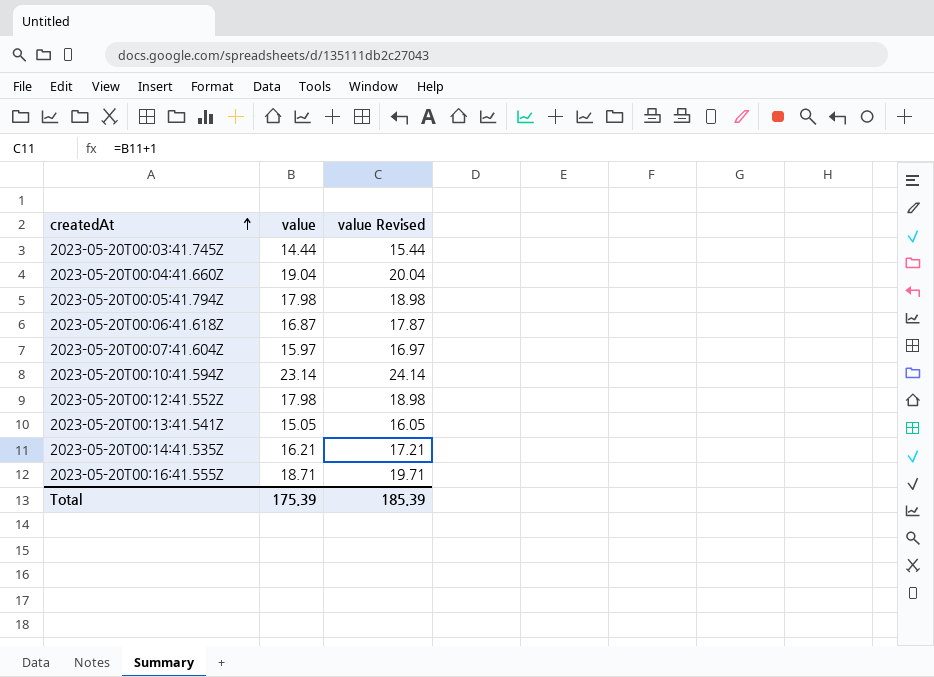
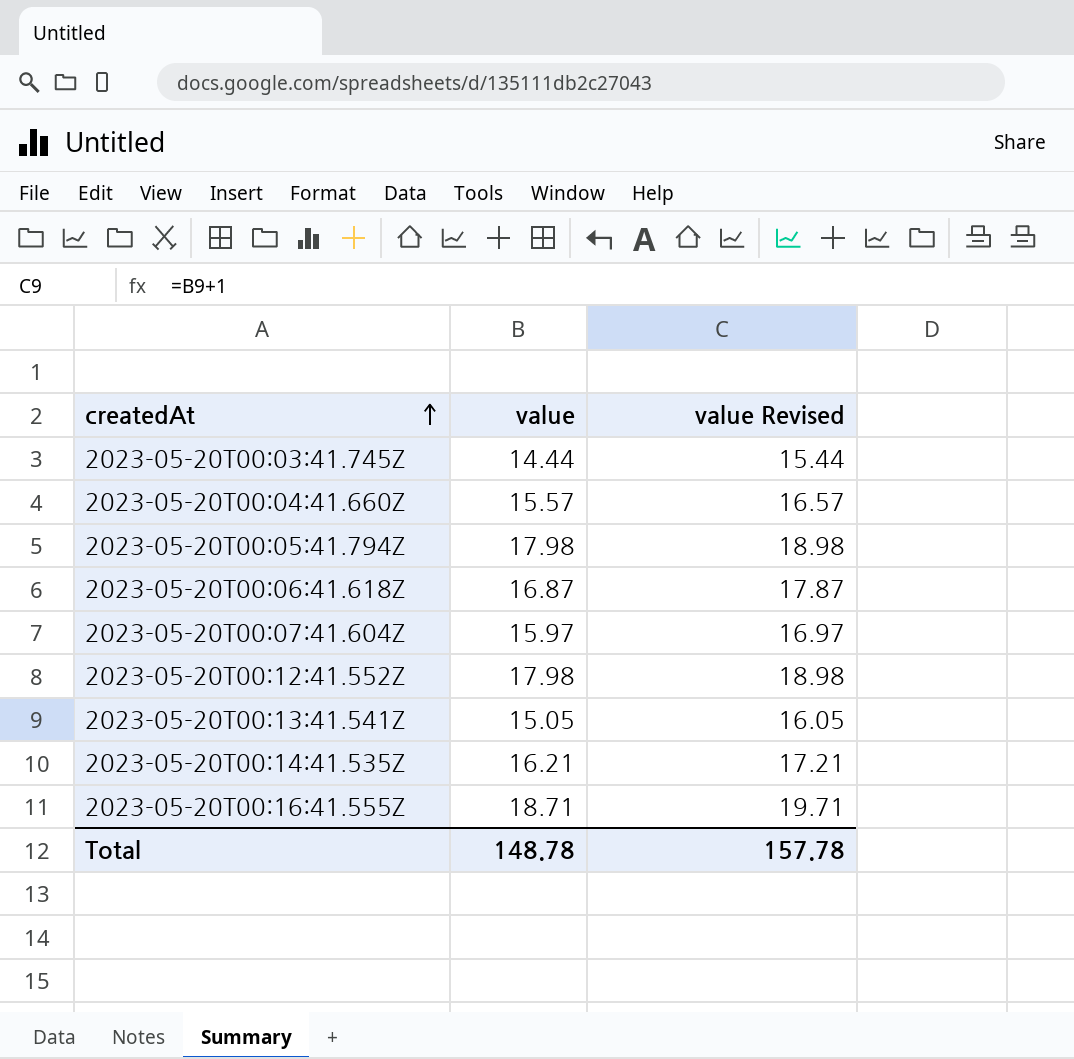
row 2023-05-20T00:10:41.594Z: 23.14 | 24.14 -> none
2023-05-20T00:04:41.660Z | value: 19.04 -> 15.57
2023-05-20T00:04:41.660Z | value Revised: 20.04 -> 16.57
Total | value: 175.39 -> 148.78
Total | value Revised: 185.39 -> 157.78

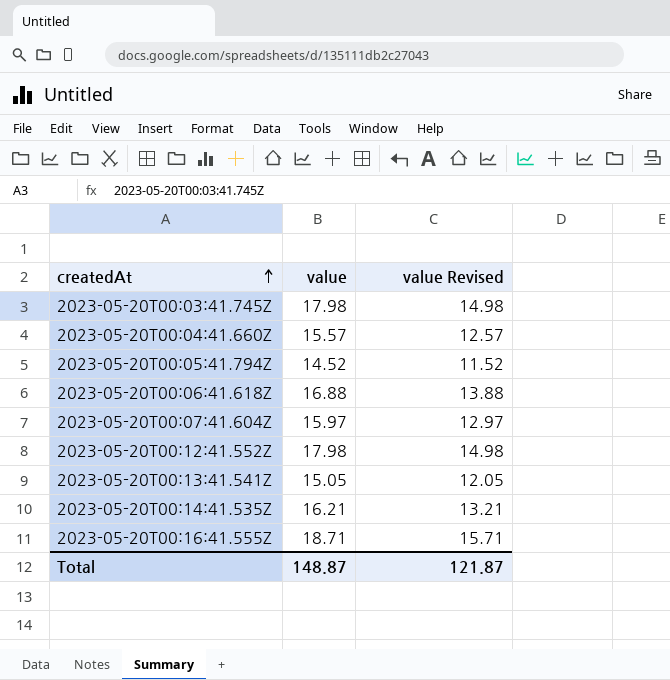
column value Revised | formula: [value] + 1 -> [value] - 3
2023-05-20T00:03:41.745Z | value: 14.44 -> 17.98
2023-05-20T00:05:41.794Z | value: 17.98 -> 14.52
2023-05-20T00:06:41.618Z | value: 16.87 -> 16.88
Total | value: 148.78 -> 148.87
Total | value Revised: 157.78 -> 121.87

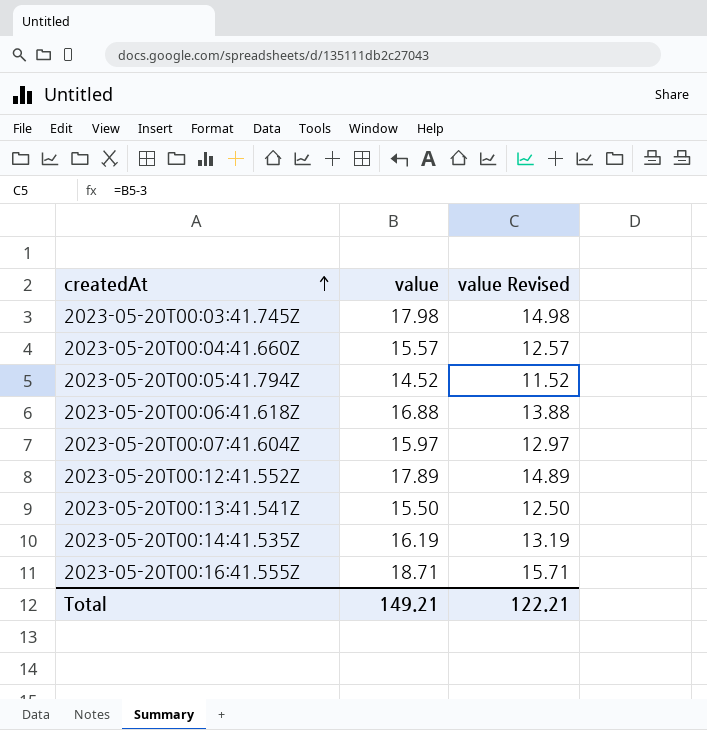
2023-05-20T00:12:41.552Z | value: 17.98 -> 17.89
2023-05-20T00:12:41.552Z | value Revised: 14.98 -> 14.89
2023-05-20T00:13:41.541Z | value: 15.05 -> 15.50
2023-05-20T00:13:41.541Z | value Revised: 12.05 -> 12.50
2023-05-20T00:14:41.535Z | value: 16.21 -> 16.19
2023-05-20T00:14:41.535Z | value Revised: 13.21 -> 13.19
Total | value: 148.87 -> 149.21
Total | value Revised: 121.87 -> 122.21

